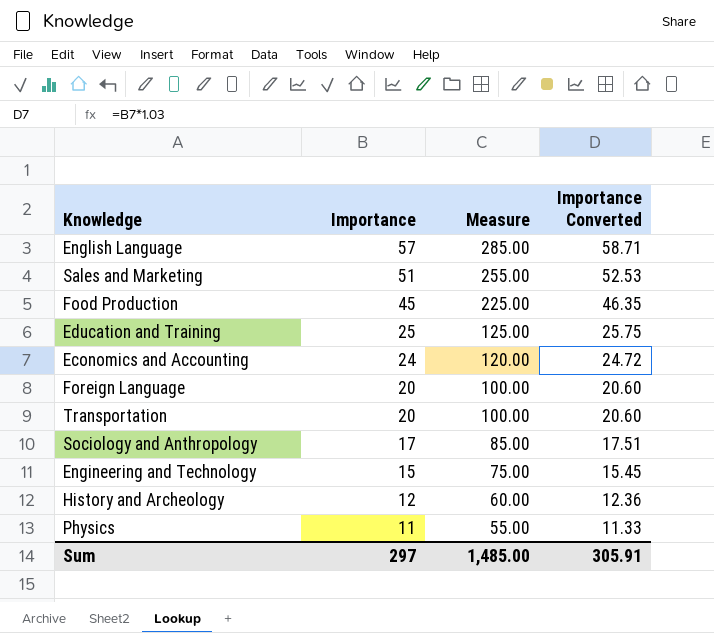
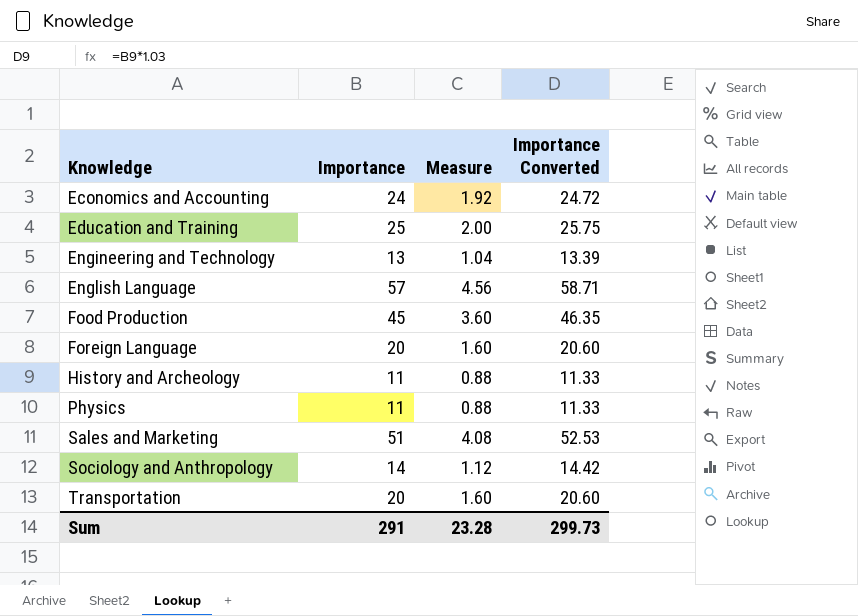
row order: Importance descending -> Knowledge ascending
column Measure | formula: [Importance] * 5 -> [Importance] * 0.08
Engineering and Technology | Importance: 15 -> 13
Engineering and Technology | Importance Converted: 15.45 -> 13.39
History and Archeology | Importance: 12 -> 11
History and Archeology | Importance Converted: 12.36 -> 11.33
Sociology and Anthropology | Importance: 17 -> 14
Sociology and Anthropology | Importance Converted: 17.51 -> 14.42
Sum | Importance: 297 -> 291
Sum | Measure: 1,485.00 -> 23.28
Sum | Importance Converted: 305.91 -> 299.73

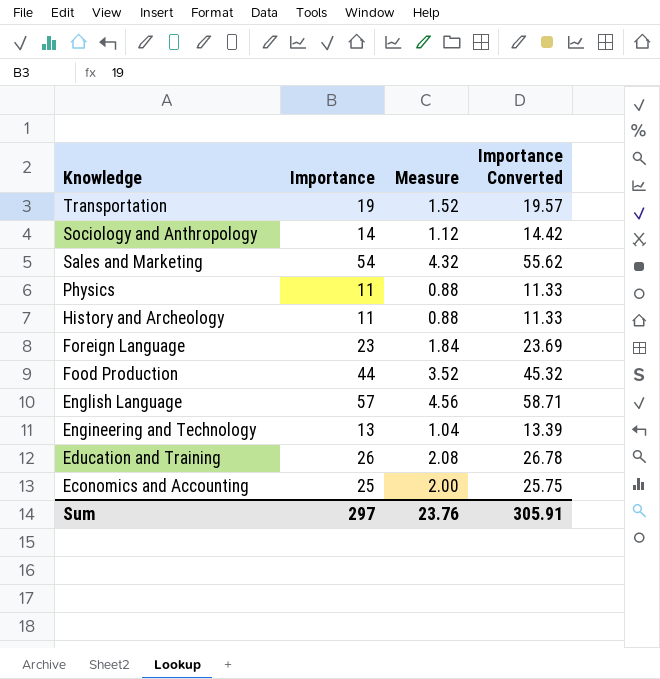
row order: Knowledge ascending -> Knowledge descending
Transportation | Importance: 20 -> 19
Transportation | Measure: 1.60 -> 1.52
Transportation | Importance Converted: 20.60 -> 19.57
Sales and Marketing | Importance: 51 -> 54
Sales and Marketing | Measure: 4.08 -> 4.32
Sales and Marketing | Importance Converted: 52.53 -> 55.62
Foreign Language | Importance: 20 -> 23
Foreign Language | Measure: 1.60 -> 1.84
Foreign Language | Importance Converted: 20.60 -> 23.69
Food Production | Importance: 45 -> 44
Food Production | Measure: 3.60 -> 3.52
Food Production | Importance Converted: 46.35 -> 45.32
Education and Training | Importance: 25 -> 26
Education and Training | Measure: 2.00 -> 2.08
Education and Training | Importance Converted: 25.75 -> 26.78
Economics and Accounting | Importance: 24 -> 25
Economics and Accounting | Measure: 1.92 -> 2.00
Economics and Accounting | Importance Converted: 24.72 -> 25.75
Sum | Importance: 291 -> 297
Sum | Measure: 23.28 -> 23.76
Sum | Importance Converted: 299.73 -> 305.91

